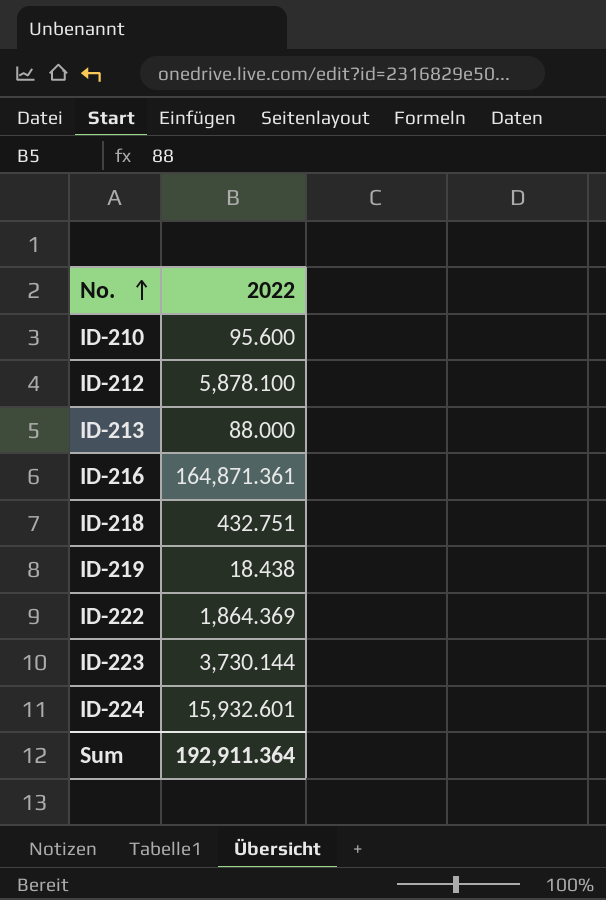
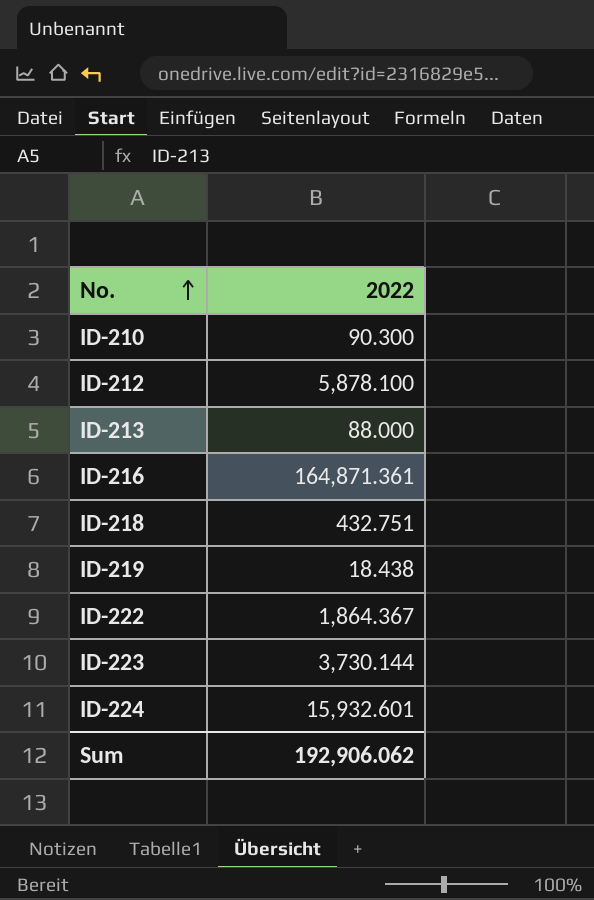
ID-210 | 2022: 95.600 -> 90.300
ID-222 | 2022: 1,864.369 -> 1,864.367
Sum | 2022: 192,911.364 -> 192,906.062

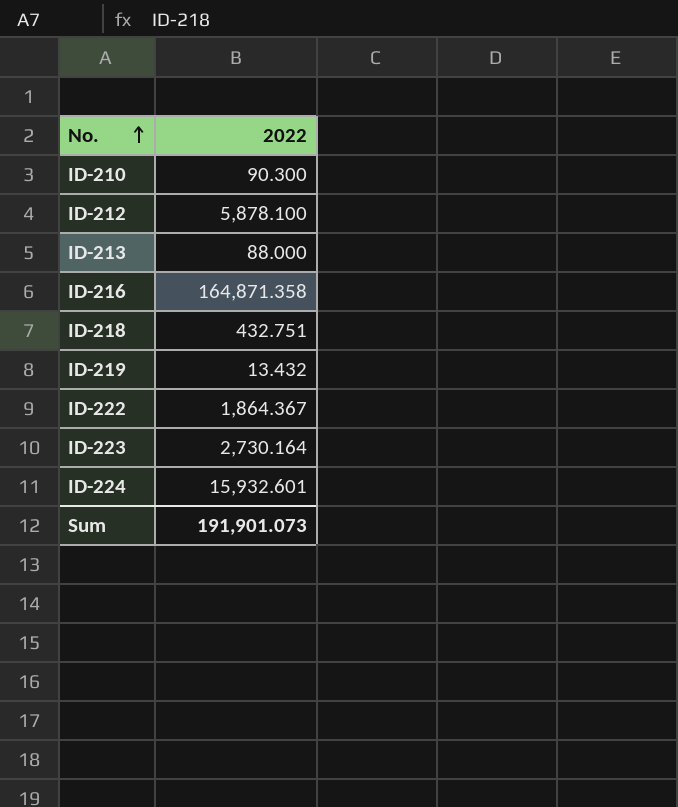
ID-216 | 2022: 164,871.361 -> 164,871.358
ID-219 | 2022: 18.438 -> 13.432
ID-223 | 2022: 3,730.144 -> 2,730.164
Sum | 2022: 192,906.062 -> 191,901.073

